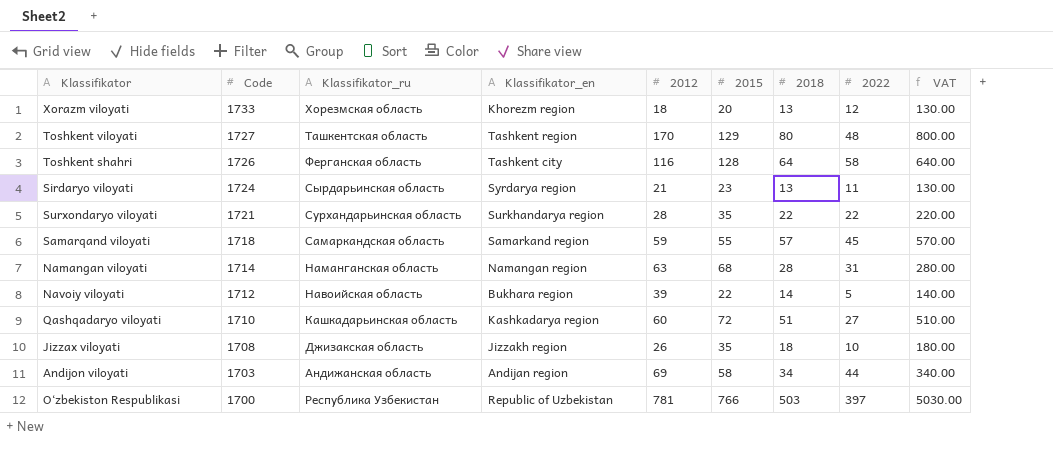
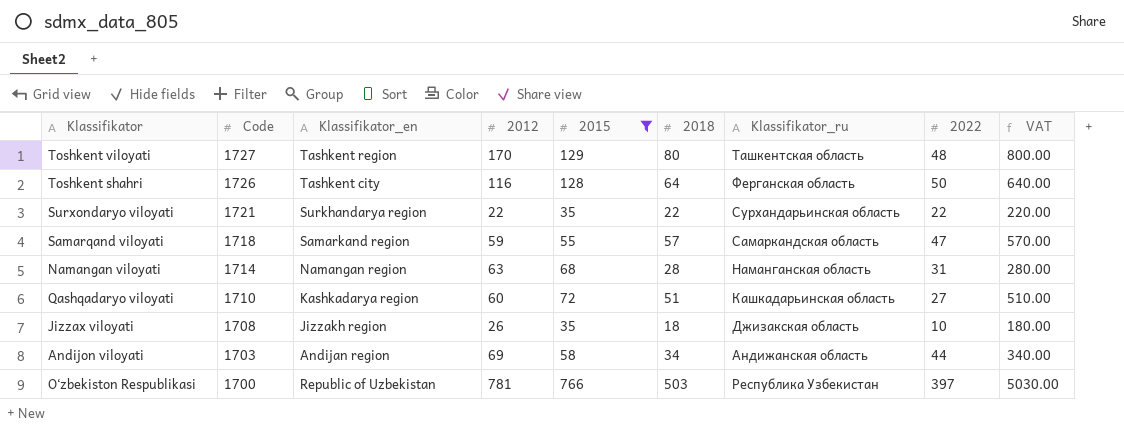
filter: none -> 2015 >= 35
column Klassifikator_ru | position: 3 -> 7
Toshkent shahri | 2022: 58 -> 50
Surxondaryo viloyati | 2012: 28 -> 22
Samarqand viloyati | 2022: 45 -> 47

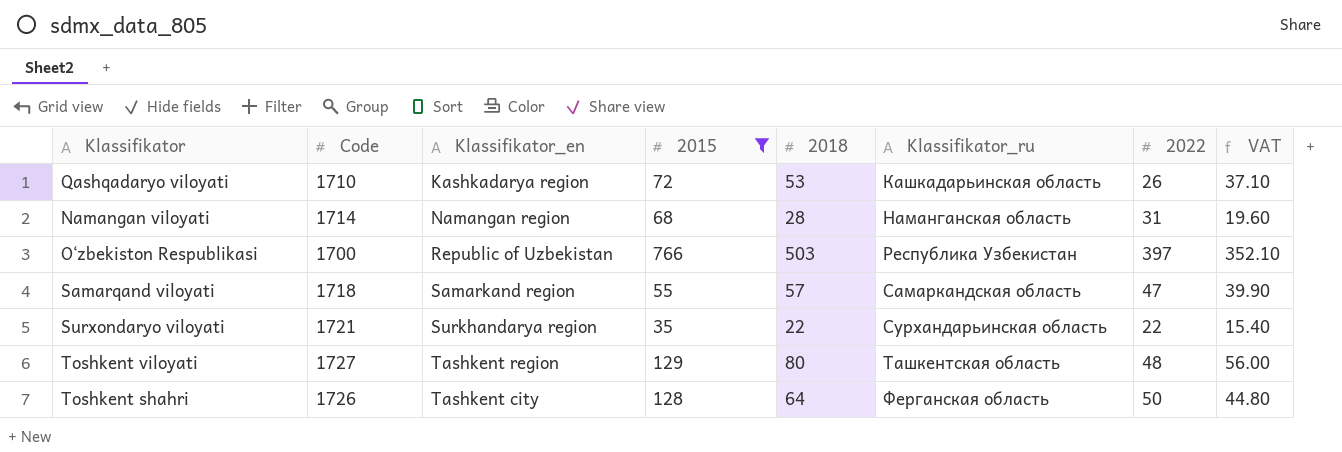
row order: Code descending -> Klassifikator_ru ascending
column 2012 | position: 4 -> none
column VAT | formula: [2018] * 10 -> [2018] * 0.7
row Jizzax viloyati: 1708 | Jizzakh region | 26 | 35 | 18 | Джизакская область | 10 | 180.00 -> none
row Andijon viloyati: 1703 | Andijan region | 69 | 58 | 34 | Андижанская область | 44 | 340.00 -> none
Qashqadaryo viloyati | 2018: 51 -> 53
Qashqadaryo viloyati | 2022: 27 -> 26

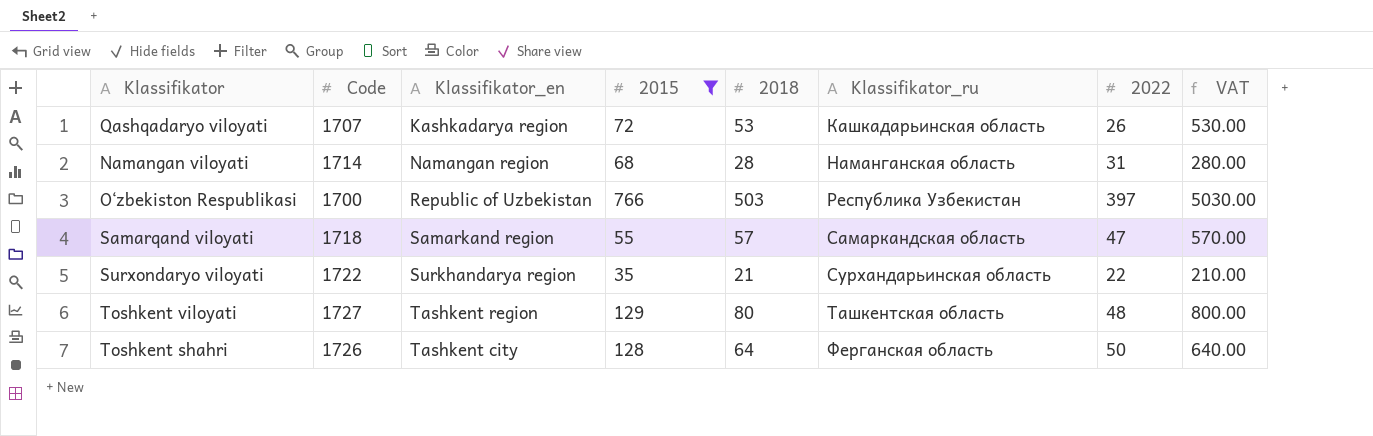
column VAT | formula: [2018] * 0.7 -> [2018] * 10
Qashqadaryo viloyati | Code: 1710 -> 1707
Surxondaryo viloyati | Code: 1721 -> 1722
Surxondaryo viloyati | 2018: 22 -> 21

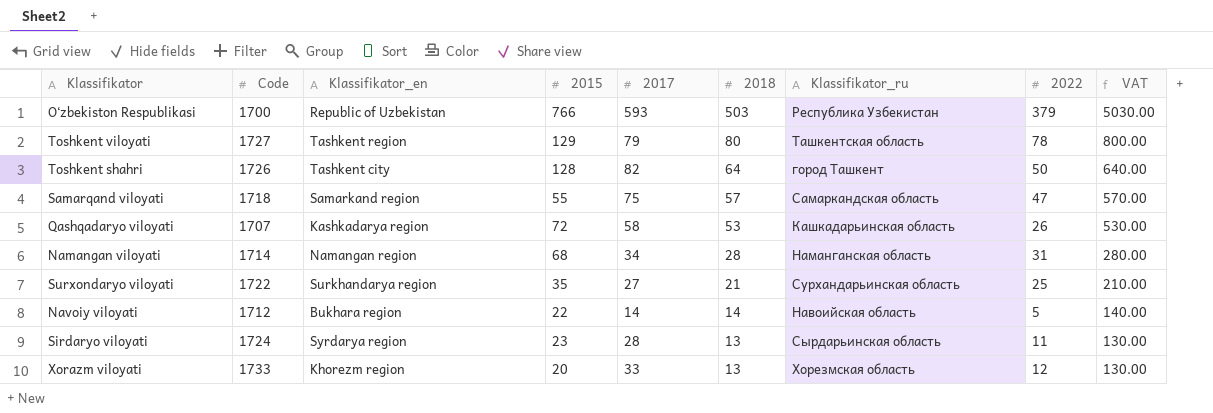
filter: 2015 >= 35 -> none
row order: Klassifikator_ru ascending -> 2018 descending
column 2017 | position: none -> 5
O‘zbekiston Respublikasi | 2022: 397 -> 379
Toshkent viloyati | 2022: 48 -> 78
Toshkent shahri | Klassifikator_ru: Ферганская область -> город Ташкент
Surxondaryo viloyati | 2022: 22 -> 25

